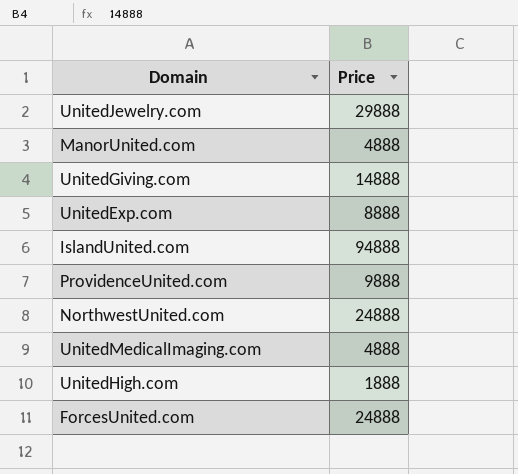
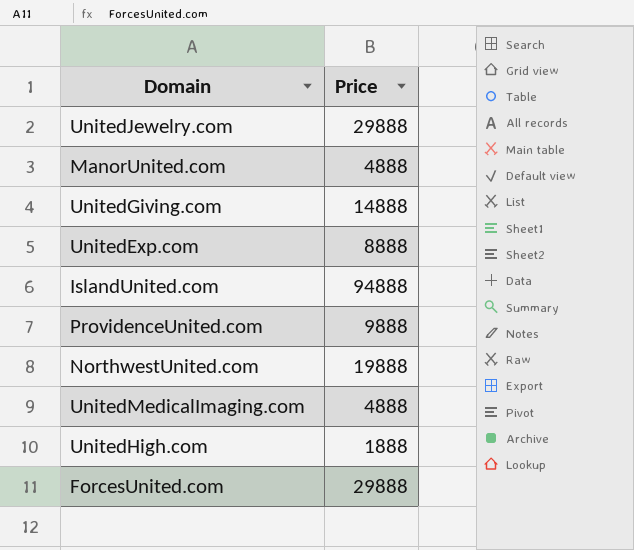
NorthwestUnited.com | Price: 24888 -> 19888
ForcesUnited.com | Price: 24888 -> 29888

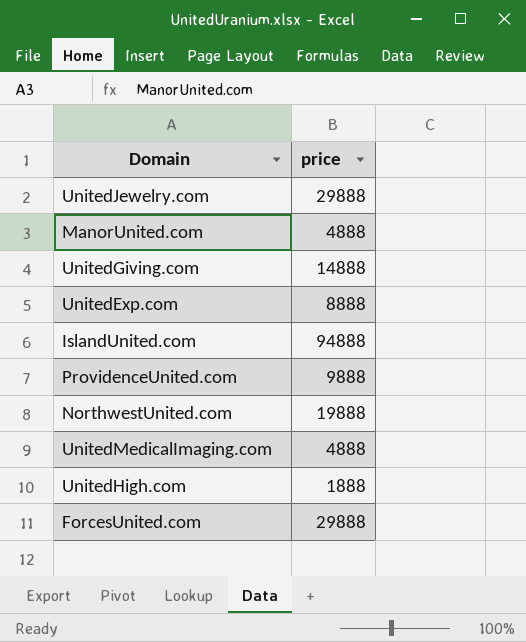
column name: Price -> price

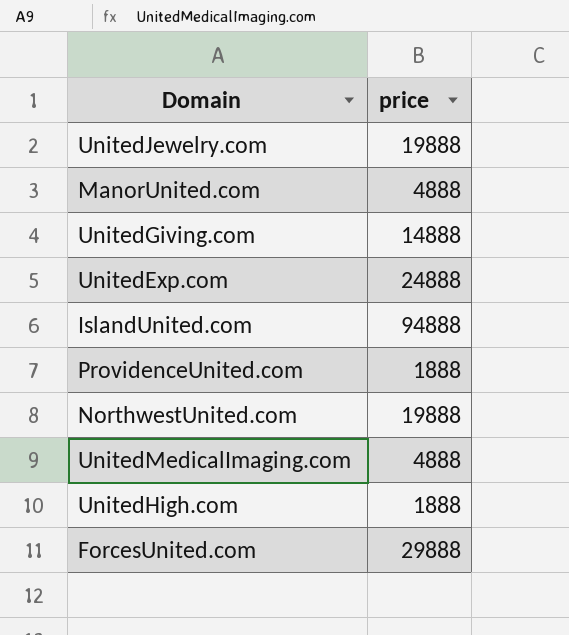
UnitedJewelry.com | price: 29888 -> 19888
UnitedExp.com | price: 8888 -> 24888
ProvidenceUnited.com | price: 9888 -> 1888

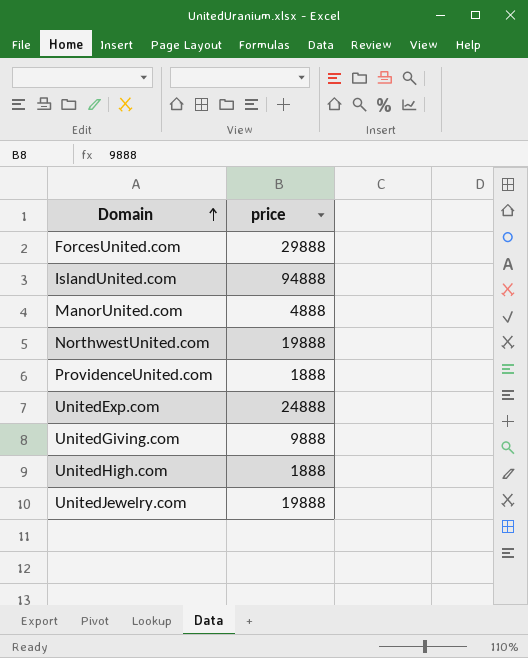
row order: none -> Domain ascending
row UnitedMedicalImaging.com: 4888 -> none
UnitedGiving.com | price: 14888 -> 9888

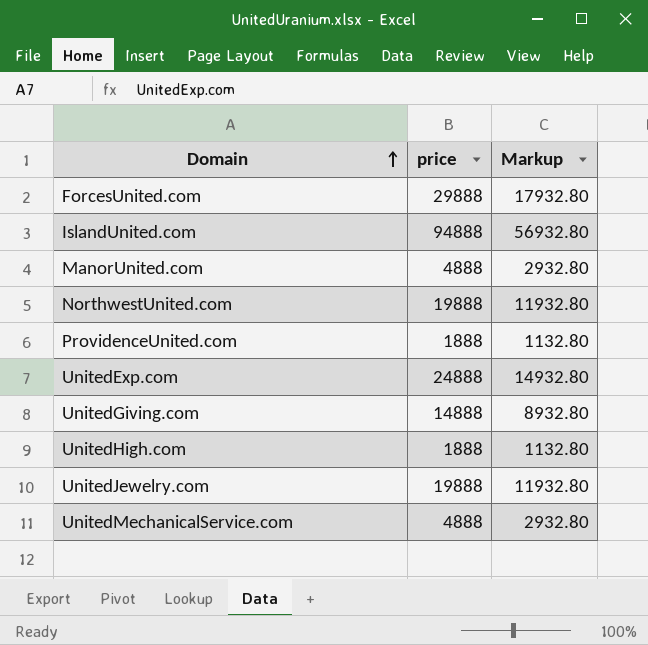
column Markup | formula: none -> [price] * 0.6
UnitedGiving.com | price: 9888 -> 14888
row UnitedMechanicalService.com: none -> 4888 | 2932.80

